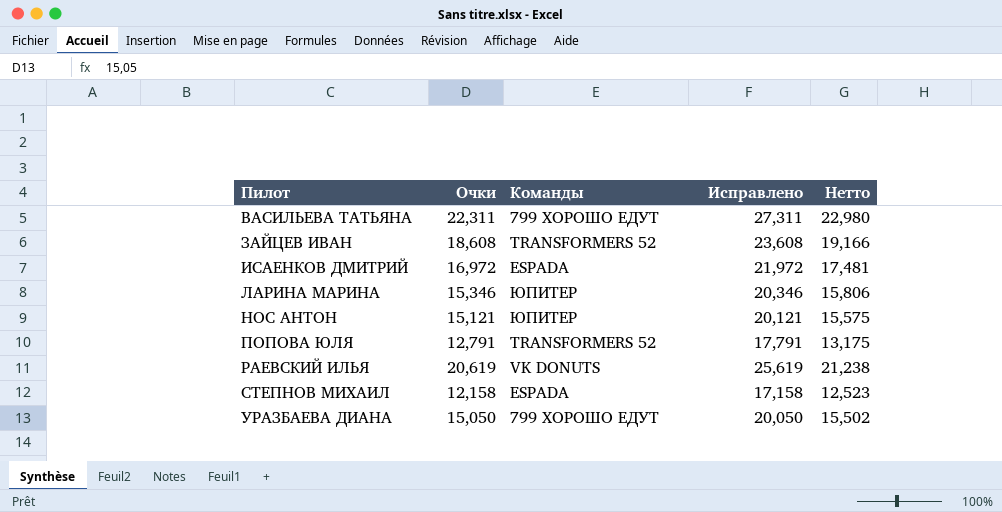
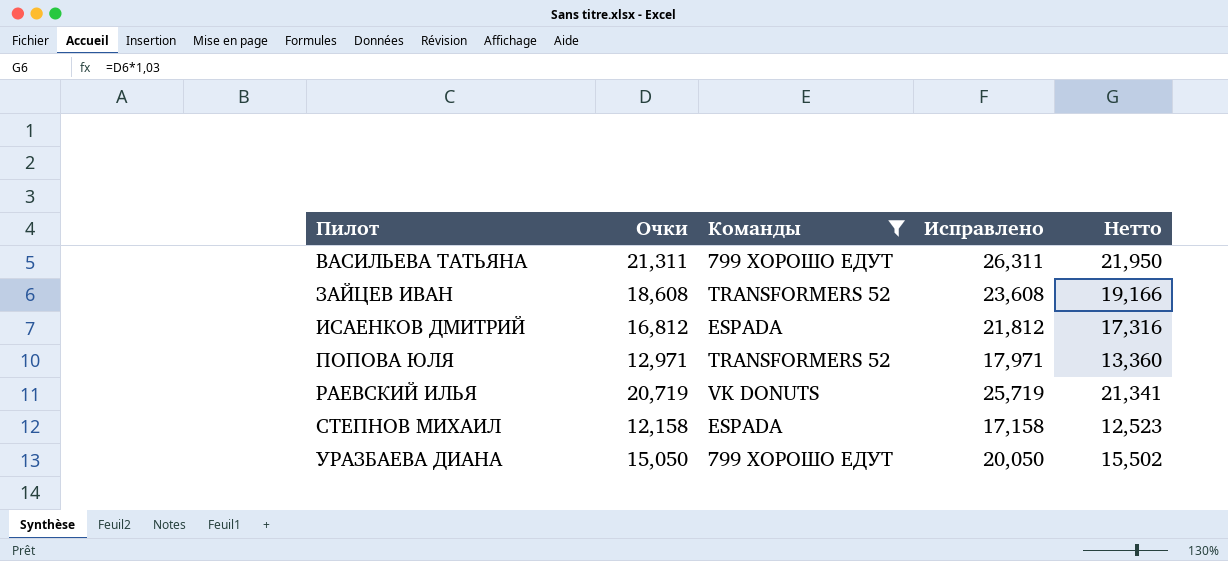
filter: none -> Команды != ЮПИТЕР
ВАСИЛЬЕВА ТАТЬЯНА | Очки: 22,311 -> 21,311
ВАСИЛЬЕВА ТАТЬЯНА | Исправлено: 27,311 -> 26,311
ВАСИЛЬЕВА ТАТЬЯНА | Нетто: 22,980 -> 21,950
ИСАЕНКОВ ДМИТРИЙ | Очки: 16,972 -> 16,812
ИСАЕНКОВ ДМИТРИЙ | Исправлено: 21,972 -> 21,812
ИСАЕНКОВ ДМИТРИЙ | Нетто: 17,481 -> 17,316
ПОПОВА ЮЛЯ | Очки: 12,791 -> 12,971
ПОПОВА ЮЛЯ | Исправлено: 17,791 -> 17,971
ПОПОВА ЮЛЯ | Нетто: 13,175 -> 13,360
РАЕВСКИЙ ИЛЬЯ | Очки: 20,619 -> 20,719
РАЕВСКИЙ ИЛЬЯ | Исправлено: 25,619 -> 25,719
РАЕВСКИЙ ИЛЬЯ | Нетто: 21,238 -> 21,341

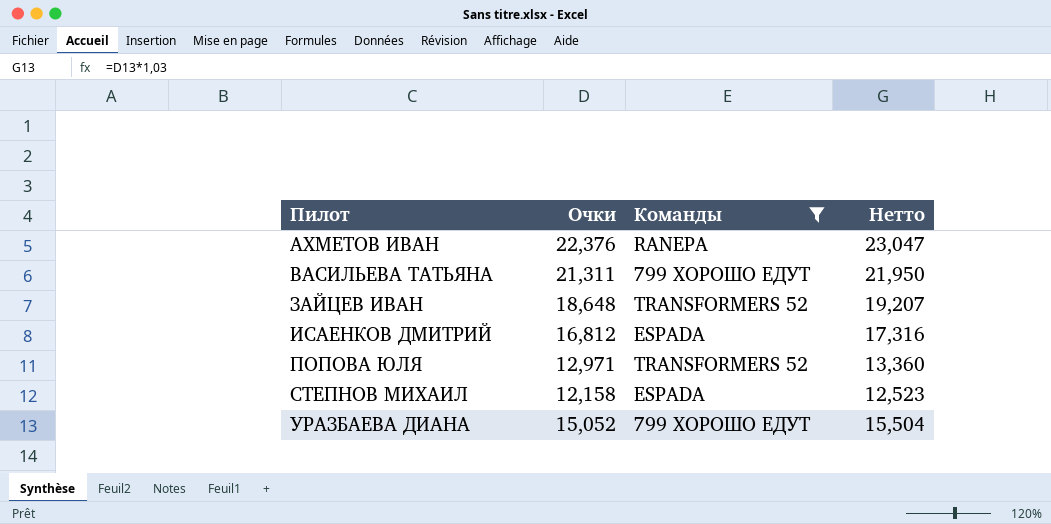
column Исправлено | formula: [Очки] + 5 -> none
row РАЕВСКИЙ ИЛЬЯ: 20,719 | VK DONUTS | 25,719 | 21,341 -> none
row АХМЕТОВ ИВАН: none -> 22,376 | RANEPA | 23,047
ЗАЙЦЕВ ИВАН | Очки: 18,608 -> 18,648
ЗАЙЦЕВ ИВАН | Нетто: 19,166 -> 19,207
УРАЗБАЕВА ДИАНА | Очки: 15,050 -> 15,052
УРАЗБАЕВА ДИАНА | Нетто: 15,502 -> 15,504

